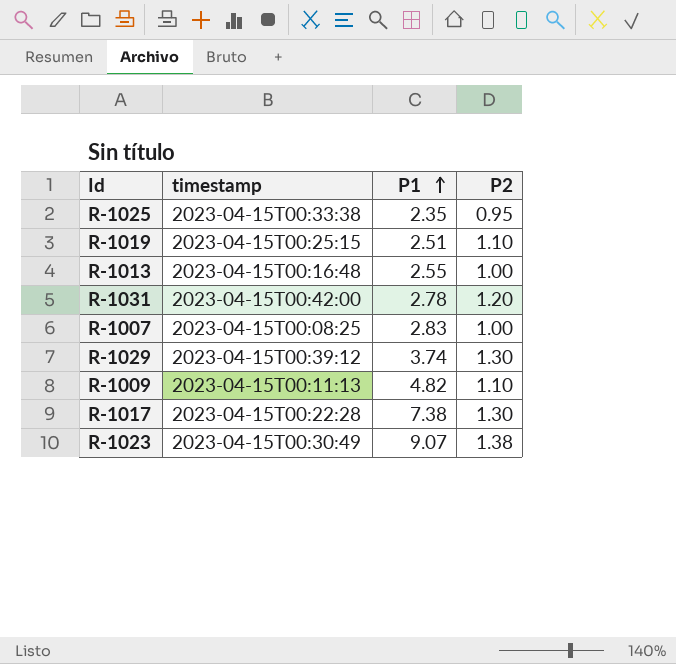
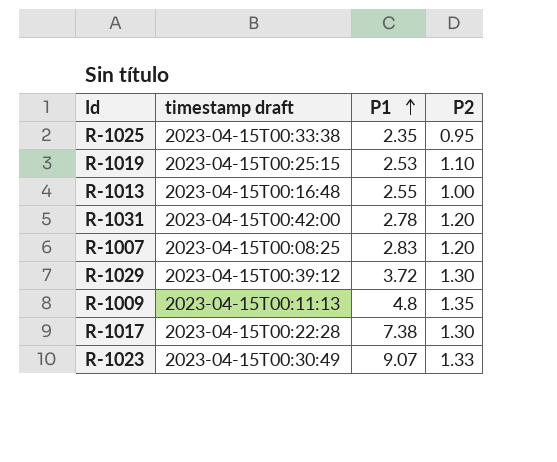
column name: timestamp -> timestamp draft
R-1019 | P1: 2.51 -> 2.53
R-1007 | P2: 1.00 -> 1.20
R-1029 | P1: 3.74 -> 3.72
R-1009 | P1: 4.82 -> 4.8
R-1009 | P2: 1.10 -> 1.35
R-1023 | P2: 1.38 -> 1.33

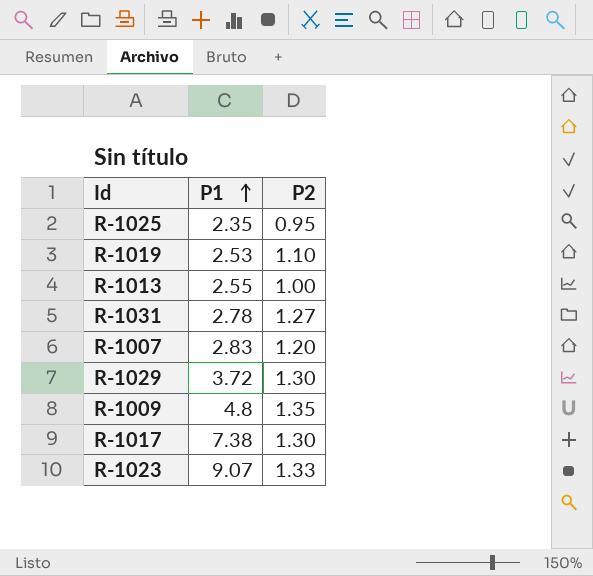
column timestamp draft | position: 2 -> none
R-1031 | P2: 1.20 -> 1.27

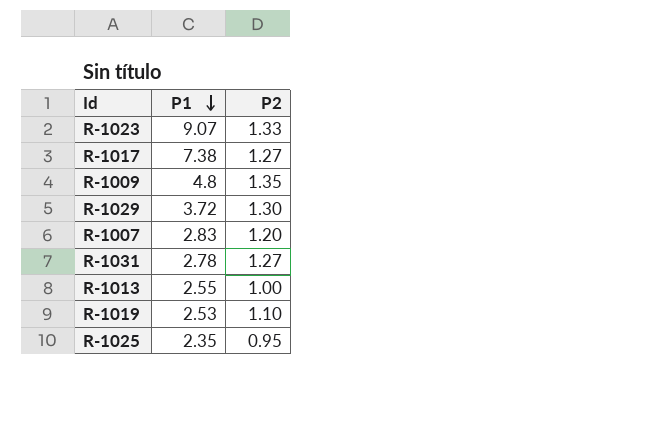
row order: P1 ascending -> P1 descending
R-1017 | P2: 1.30 -> 1.27

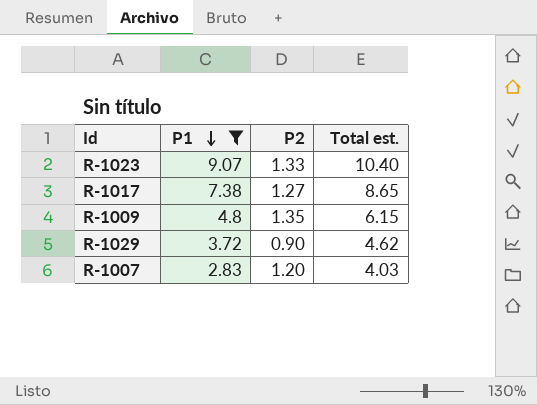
filter: none -> P1 >= 2.83
column Total est. | formula: none -> [P1] + [P2]
R-1029 | P2: 1.30 -> 0.90

